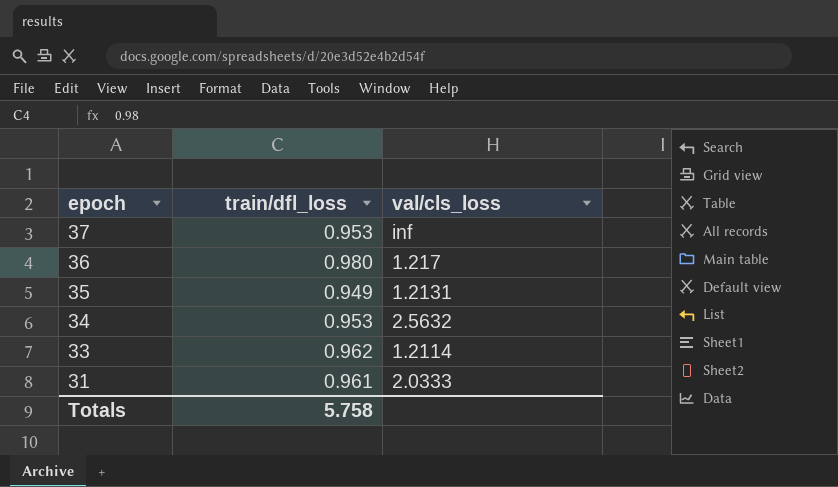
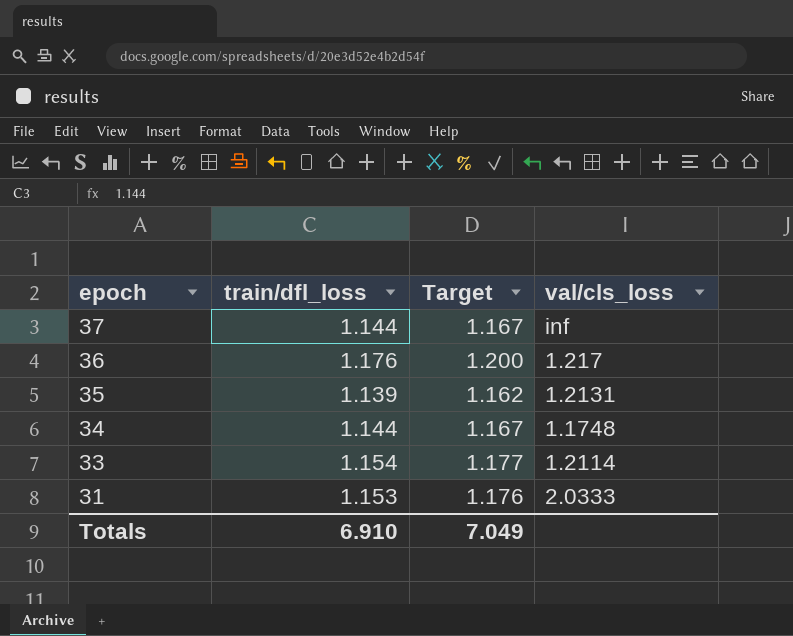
column Target | formula: none -> [train/dfl_loss] * 1.02
37 | train/dfl_loss: 0.953 -> 1.144
36 | train/dfl_loss: 0.980 -> 1.176
35 | train/dfl_loss: 0.949 -> 1.139
34 | train/dfl_loss: 0.953 -> 1.144
34 | val/cls_loss: 2.5632 -> 1.1748
33 | train/dfl_loss: 0.962 -> 1.154
31 | train/dfl_loss: 0.961 -> 1.153
Totals | train/dfl_loss: 5.758 -> 6.910

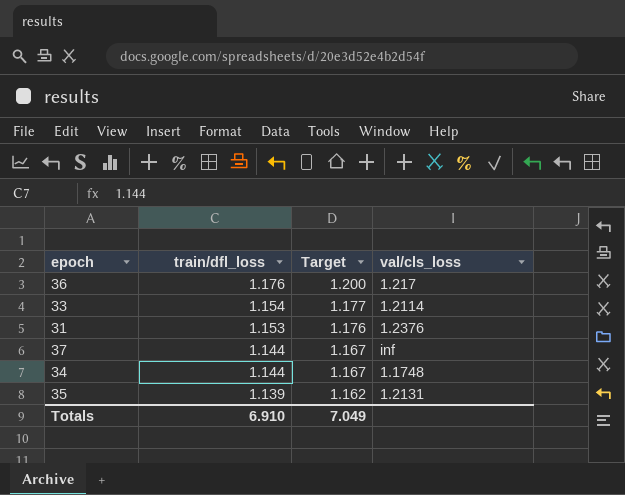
row order: epoch descending -> train/dfl_loss descending
31 | val/cls_loss: 2.0333 -> 1.2376

